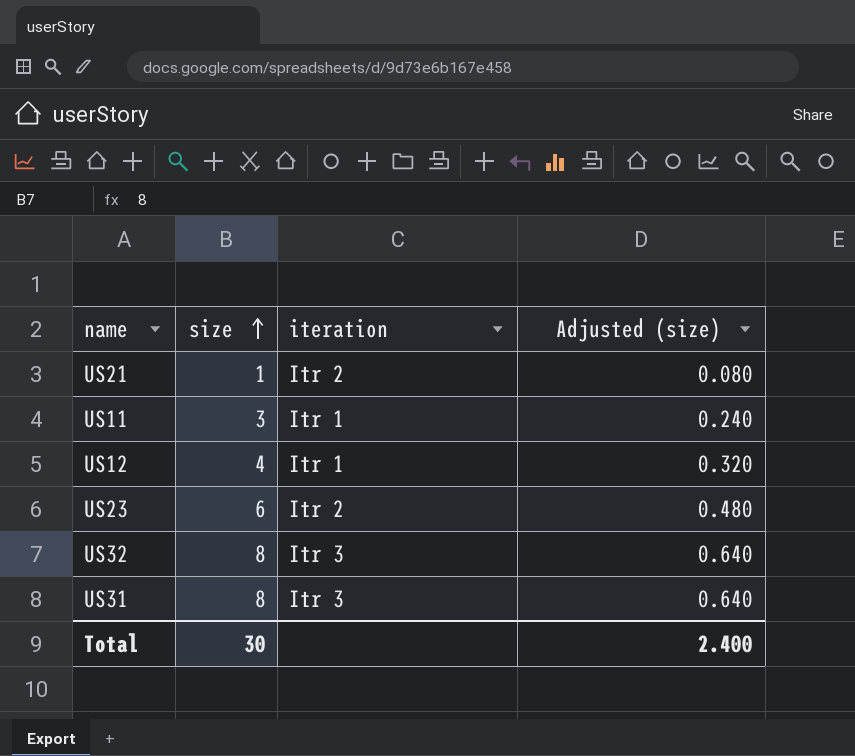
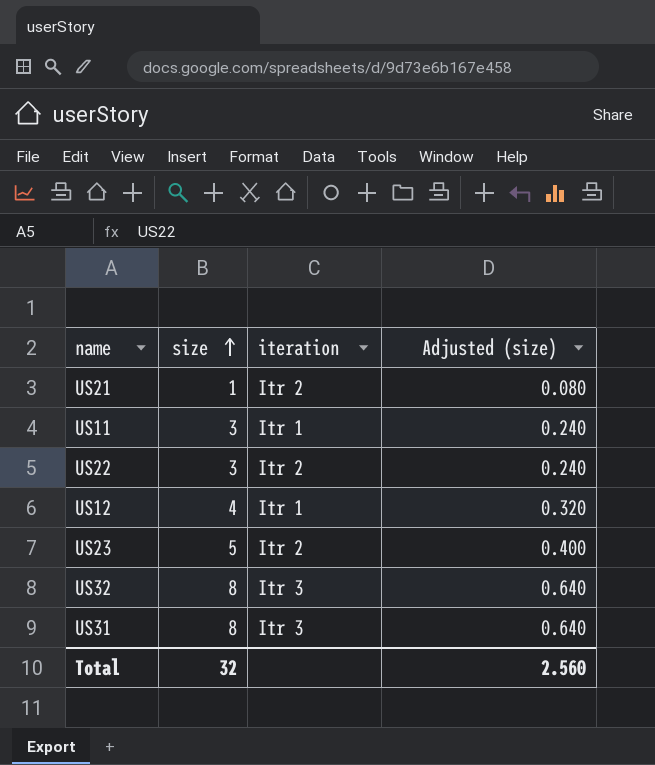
row US22: none -> 3 | Itr 2 | 0.240
US23 | size: 6 -> 5
US23 | Adjusted (size): 0.480 -> 0.400
Total | size: 30 -> 32
Total | Adjusted (size): 2.400 -> 2.560

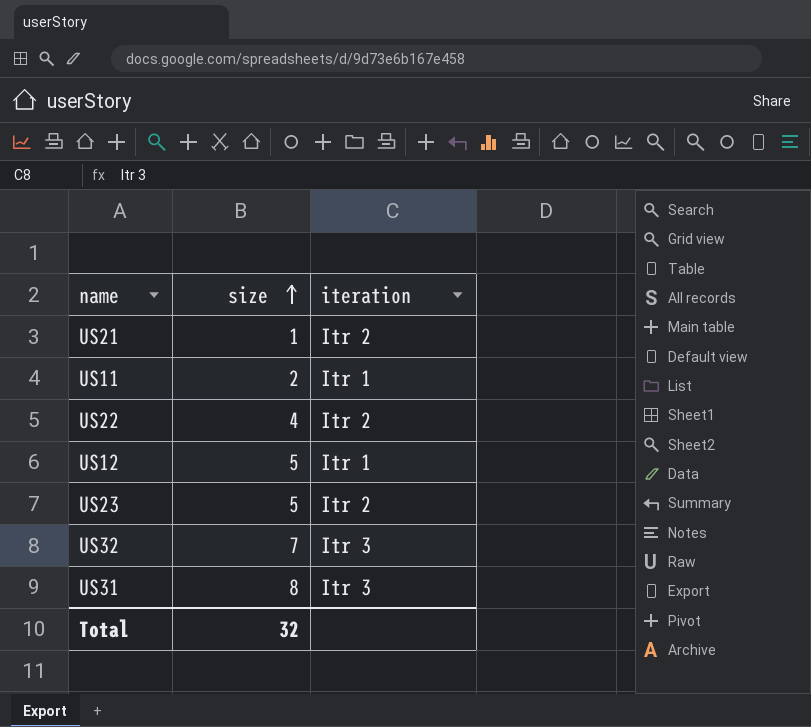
column Adjusted (size) | formula: [size] * 0.08 -> none
US11 | size: 3 -> 2
US22 | size: 3 -> 4
US12 | size: 4 -> 5
US32 | size: 8 -> 7

